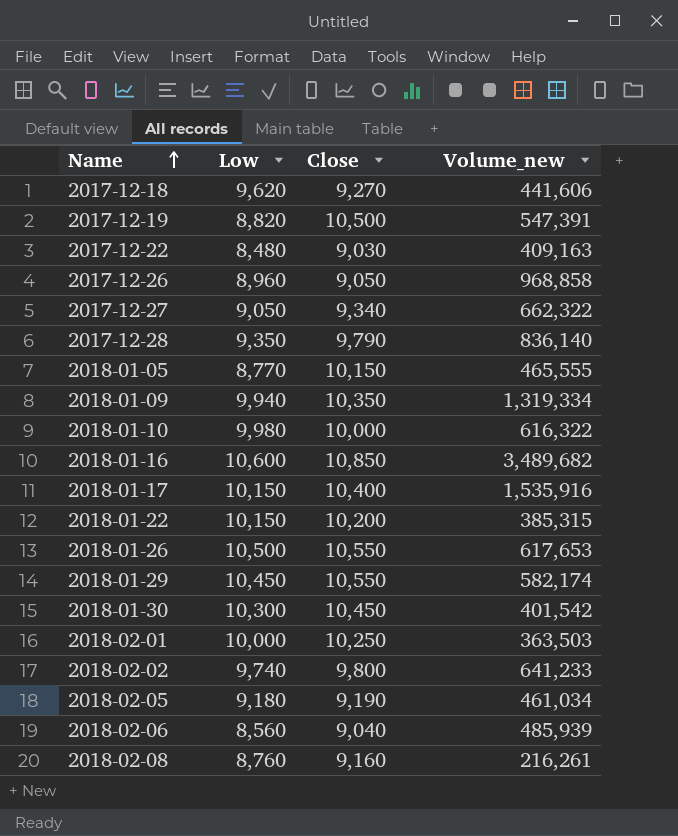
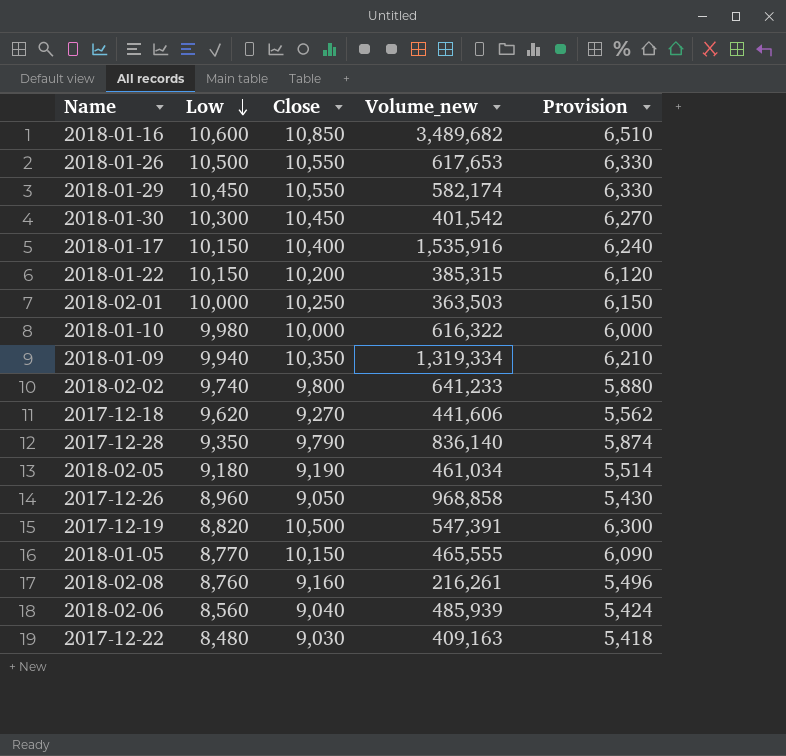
row order: Name ascending -> Low descending
column Provision | formula: none -> [Close] * 0.6
row 2017-12-27: 9,050 | 9,340 | 662,322 -> none

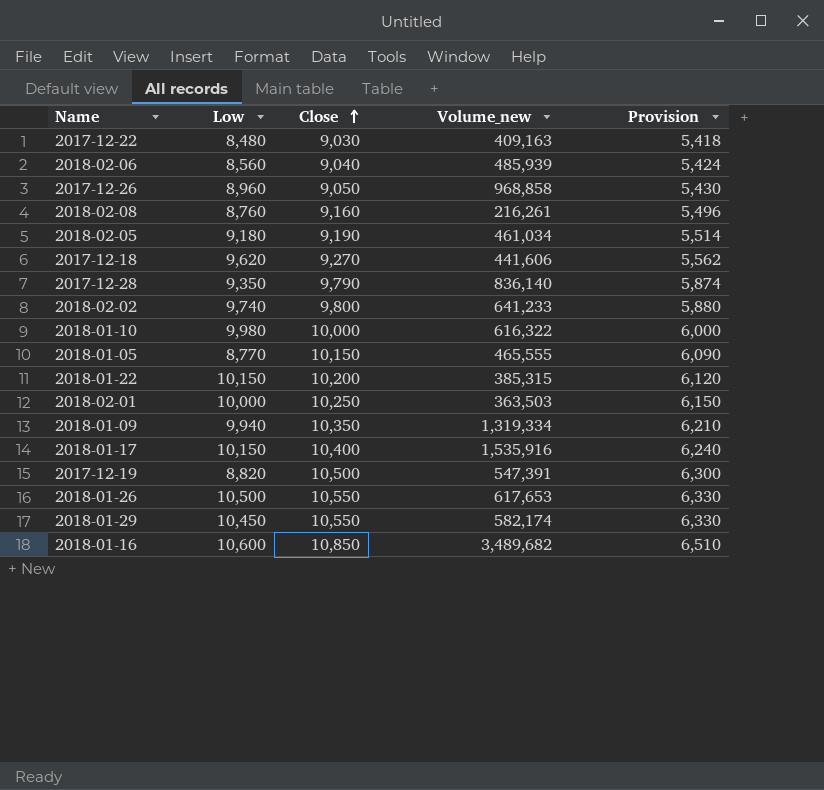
row order: Low descending -> Close ascending
row 2018-01-30: 10,300 | 10,450 | 401,542 | 6,270 -> none

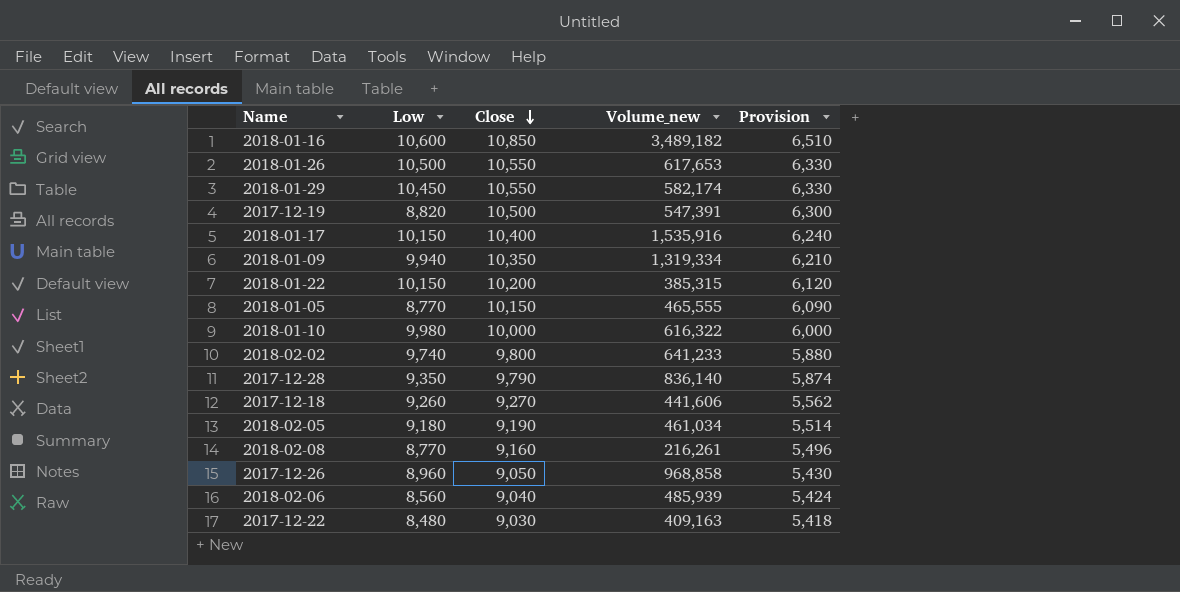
row order: Close ascending -> Close descending
row 2018-02-01: 10,000 | 10,250 | 363,503 | 6,150 -> none
2018-01-16 | Volume_new: 3,489,682 -> 3,489,182
2017-12-18 | Low: 9,620 -> 9,260
2018-02-08 | Low: 8,760 -> 8,770

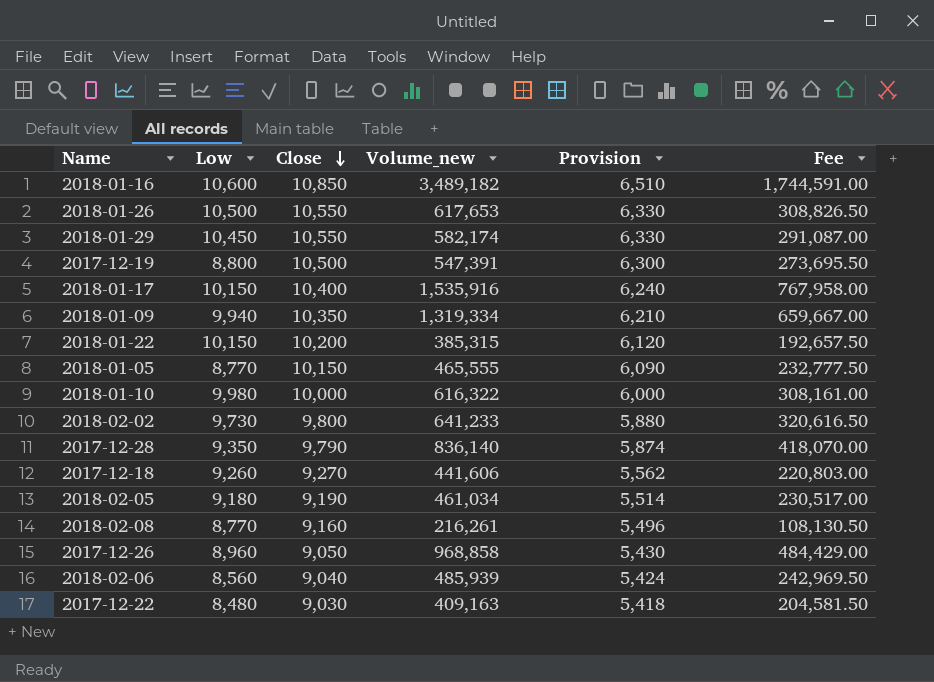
column Fee | formula: none -> [Volume_new] * 0.5
2017-12-19 | Low: 8,820 -> 8,800
2018-02-02 | Low: 9,740 -> 9,730

